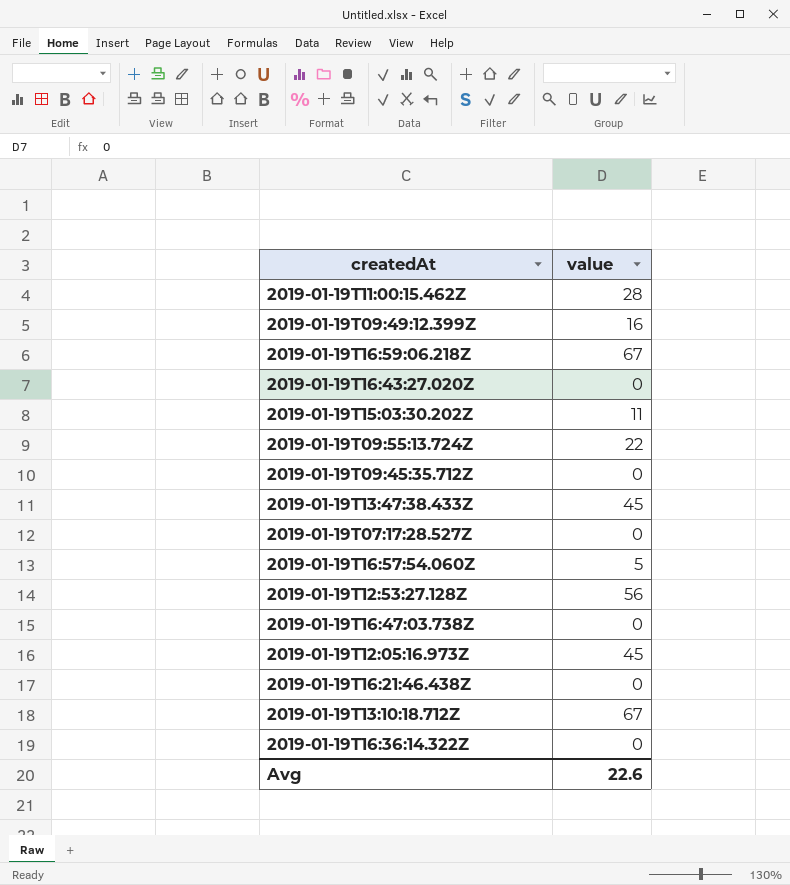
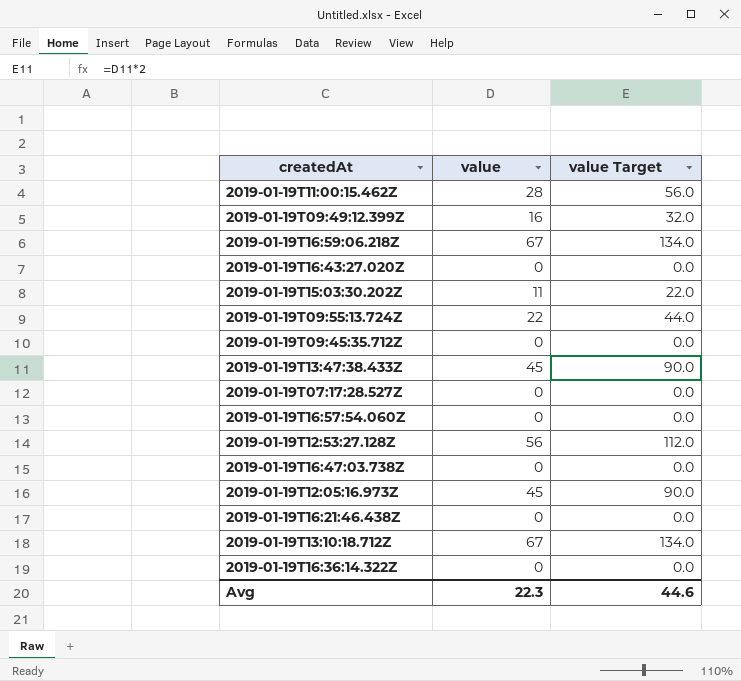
column value Target | formula: none -> [value] * 2
2019-01-19T16:57:54.060Z | value: 5 -> 0
Avg | value: 22.6 -> 22.3

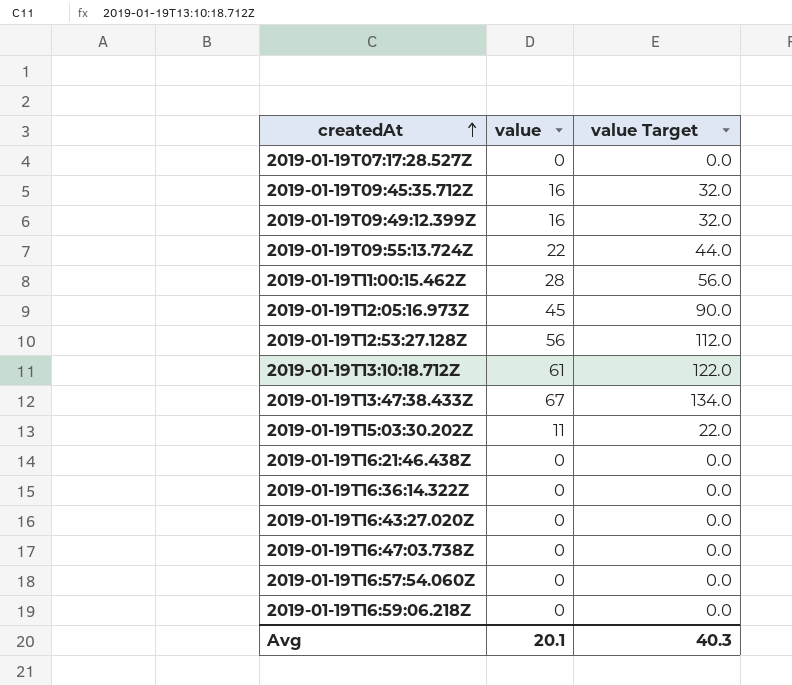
row order: none -> createdAt ascending
2019-01-19T09:45:35.712Z | value: 0 -> 16
2019-01-19T09:45:35.712Z | value Target: 0.0 -> 32.0
2019-01-19T13:10:18.712Z | value: 67 -> 61
2019-01-19T13:10:18.712Z | value Target: 134.0 -> 122.0
2019-01-19T13:47:38.433Z | value: 45 -> 67
2019-01-19T13:47:38.433Z | value Target: 90.0 -> 134.0
2019-01-19T16:59:06.218Z | value: 67 -> 0
2019-01-19T16:59:06.218Z | value Target: 134.0 -> 0.0
Avg | value: 22.3 -> 20.1
Avg | value Target: 44.6 -> 40.3

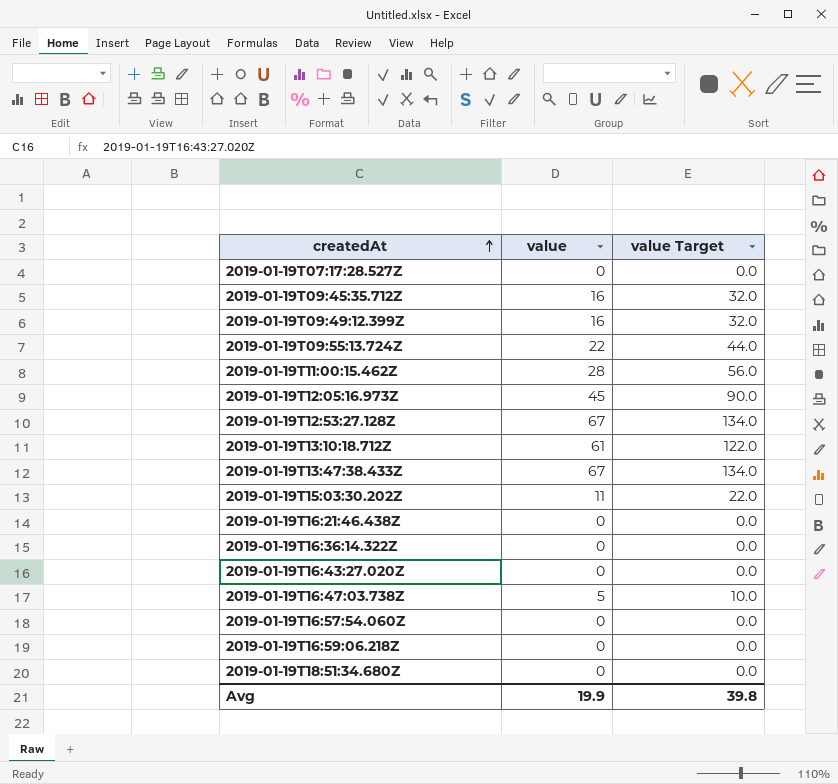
2019-01-19T12:53:27.128Z | value: 56 -> 67
2019-01-19T12:53:27.128Z | value Target: 112.0 -> 134.0
2019-01-19T16:47:03.738Z | value: 0 -> 5
2019-01-19T16:47:03.738Z | value Target: 0.0 -> 10.0
row 2019-01-19T18:51:34.680Z: none -> 0 | 0.0
Avg | value: 20.1 -> 19.9
Avg | value Target: 40.3 -> 39.8

